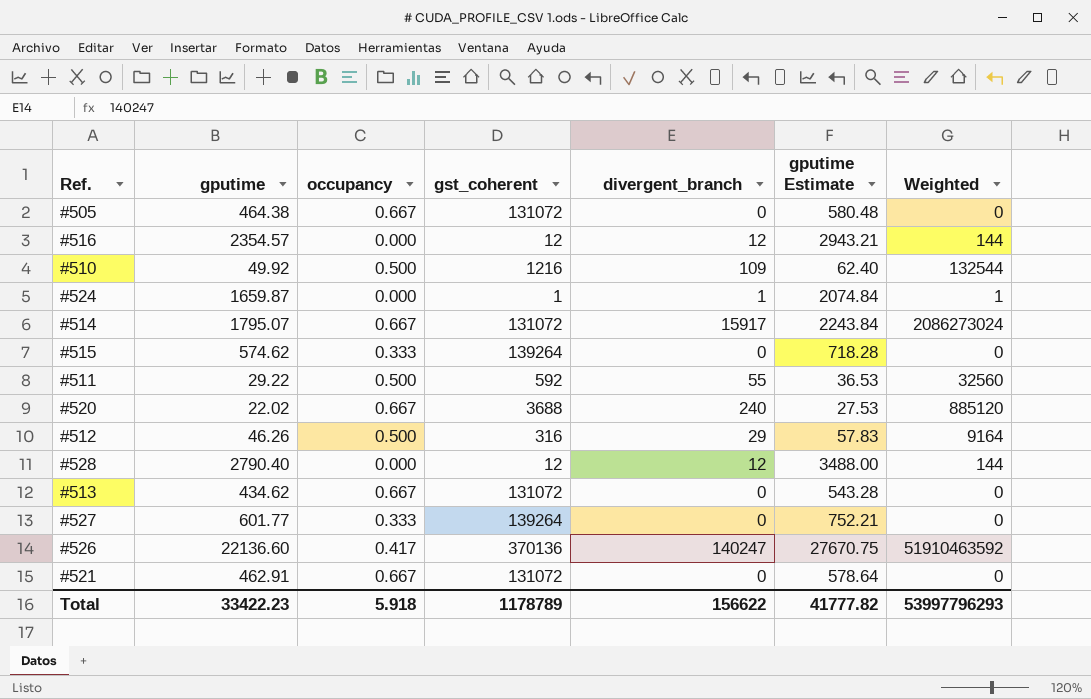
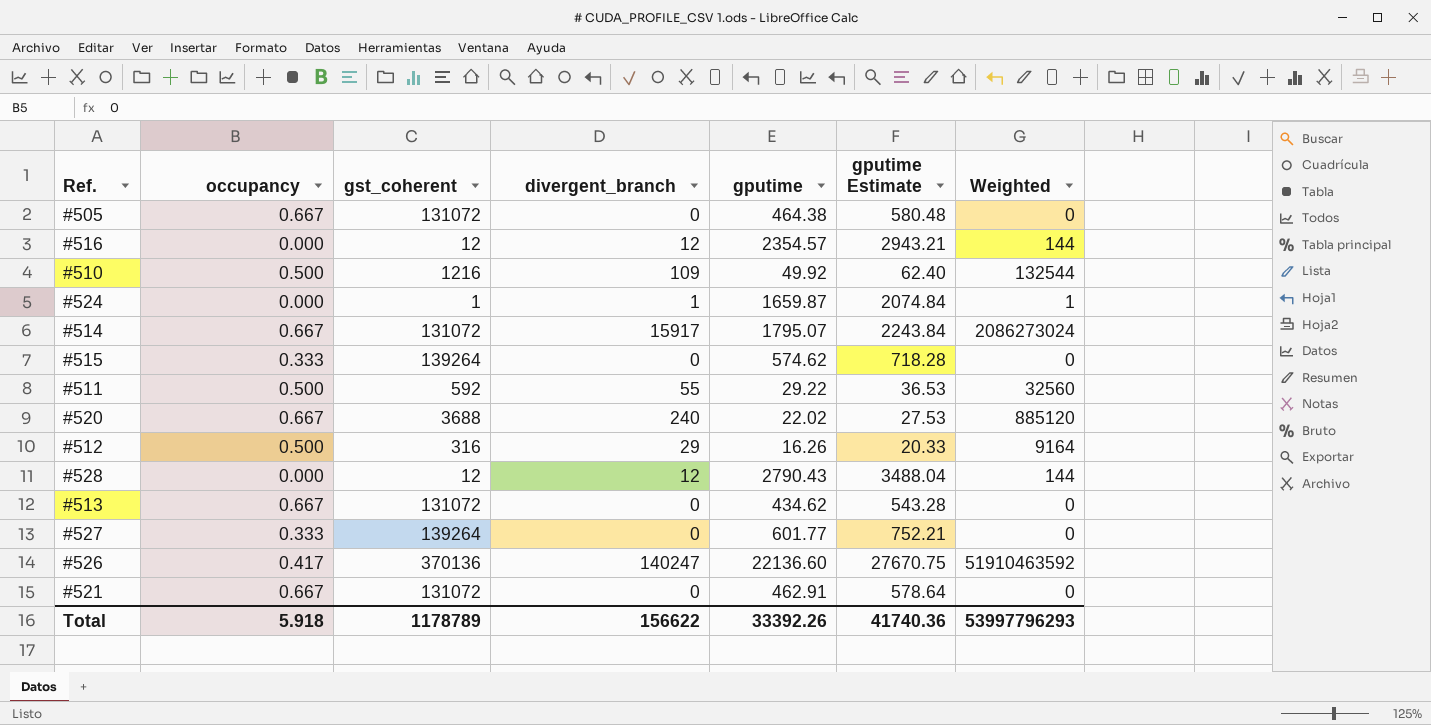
column gputime | position: 2 -> 5
#512 | gputime: 46.26 -> 16.26
#512 | gputime Estimate: 57.83 -> 20.33
#528 | gputime: 2790.40 -> 2790.43
#528 | gputime Estimate: 3488.00 -> 3488.04
Total | gputime: 33422.23 -> 33392.26
Total | gputime Estimate: 41777.82 -> 41740.36

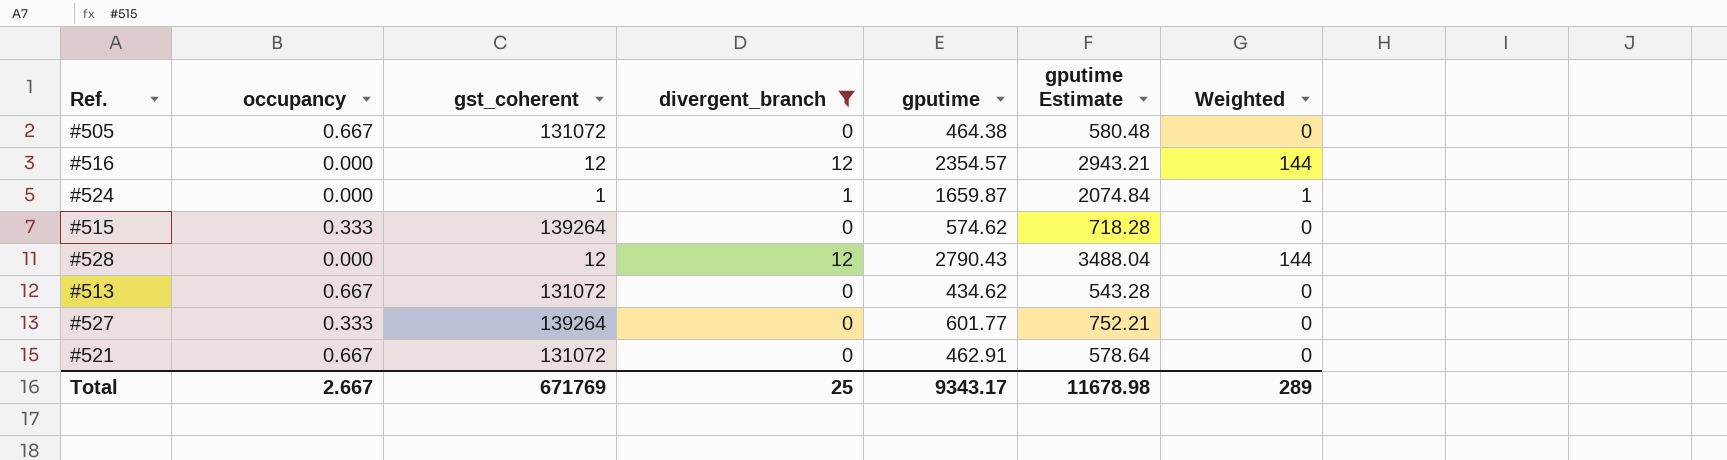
filter: none -> divergent_branch <= 12
Total | occupancy: 5.918 -> 2.667
Total | gst_coherent: 1178789 -> 671769
Total | divergent_branch: 156622 -> 25
Total | gputime: 33392.26 -> 9343.17
Total | gputime Estimate: 41740.36 -> 11678.98
Total | Weighted: 53997796293 -> 289

